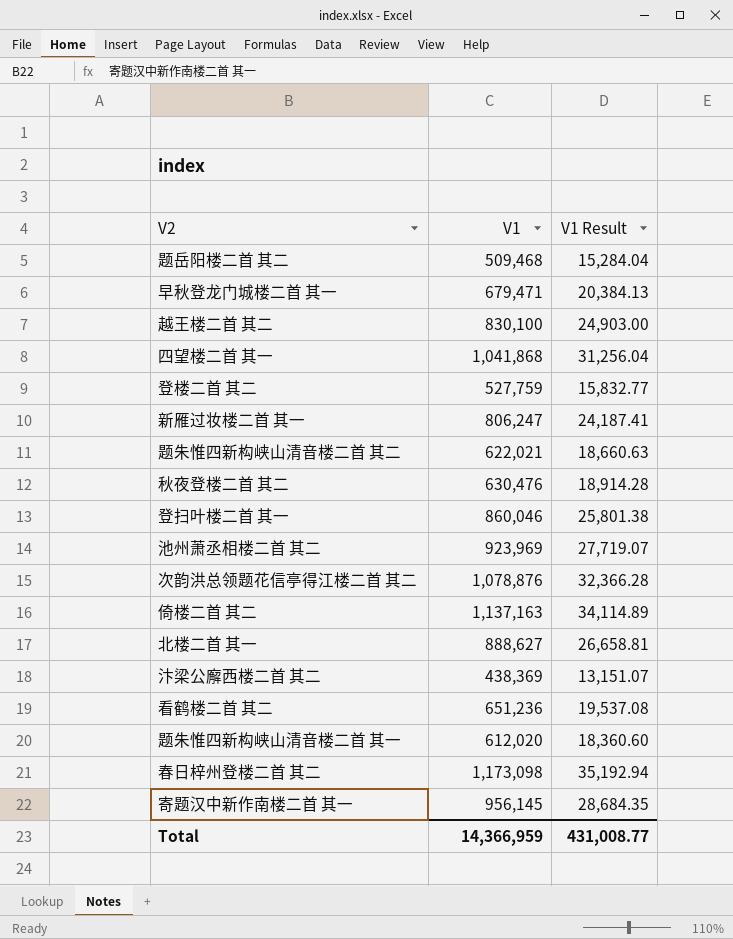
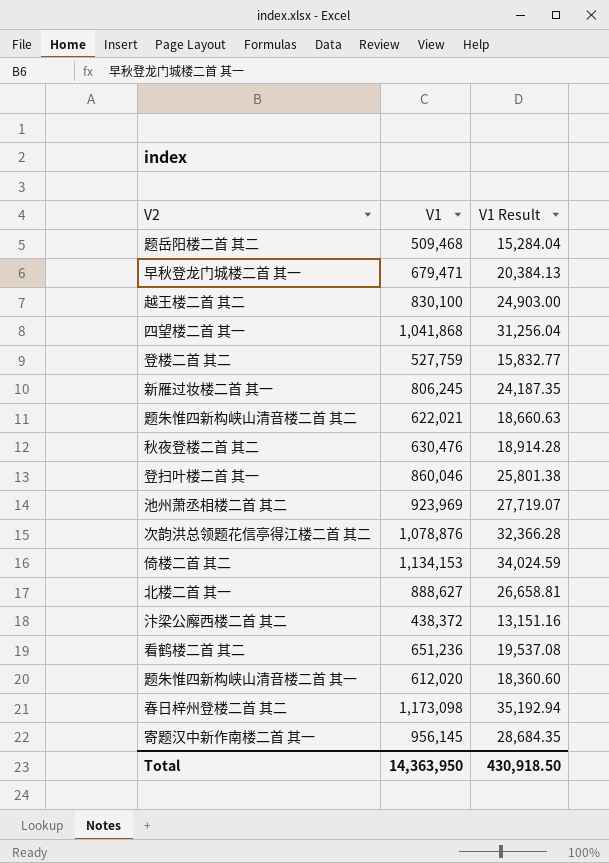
新雁过妆楼二首 其一 | V1: 806,247 -> 806,245
新雁过妆楼二首 其一 | V1 Result: 24,187.41 -> 24,187.35
倚楼二首 其二 | V1: 1,137,163 -> 1,134,153
倚楼二首 其二 | V1 Result: 34,114.89 -> 34,024.59
汴梁公廨西楼二首 其二 | V1: 438,369 -> 438,372
汴梁公廨西楼二首 其二 | V1 Result: 13,151.07 -> 13,151.16
Total | V1: 14,366,959 -> 14,363,950
Total | V1 Result: 431,008.77 -> 430,918.50

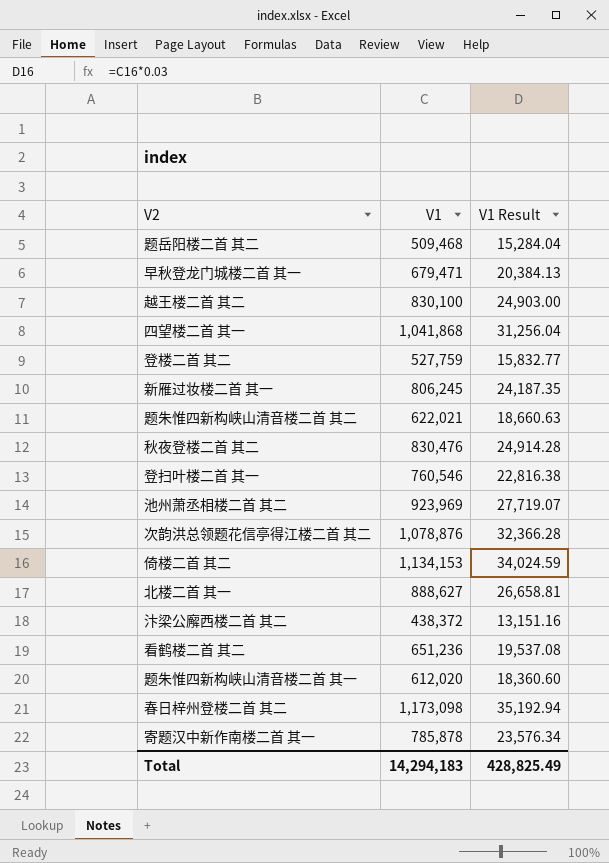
秋夜登楼二首 其二 | V1: 630,476 -> 830,476
秋夜登楼二首 其二 | V1 Result: 18,914.28 -> 24,914.28
登扫叶楼二首 其一 | V1: 860,046 -> 760,546
登扫叶楼二首 其一 | V1 Result: 25,801.38 -> 22,816.38
寄题汉中新作南楼二首 其一 | V1: 956,145 -> 785,878
寄题汉中新作南楼二首 其一 | V1 Result: 28,684.35 -> 23,576.34
Total | V1: 14,363,950 -> 14,294,183
Total | V1 Result: 430,918.50 -> 428,825.49

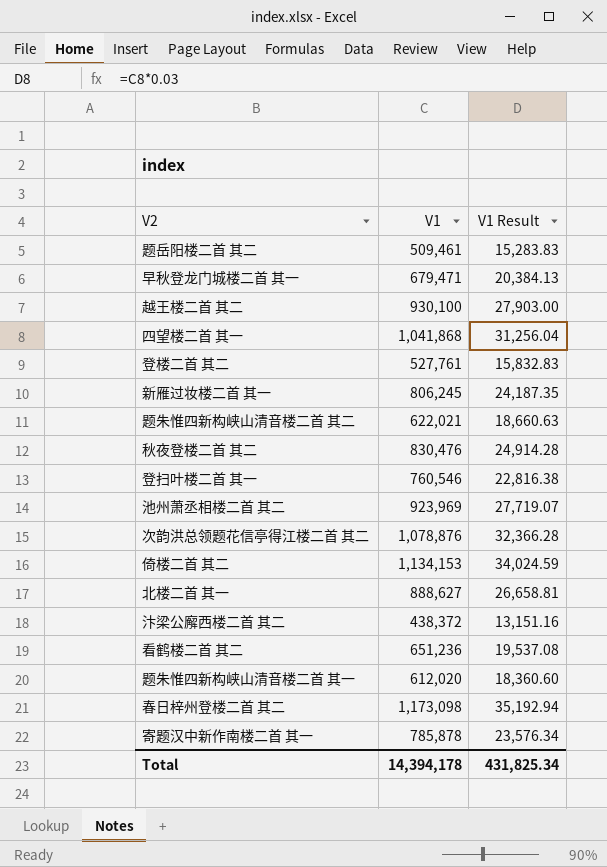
题岳阳楼二首 其二 | V1: 509,468 -> 509,461
题岳阳楼二首 其二 | V1 Result: 15,284.04 -> 15,283.83
越王楼二首 其二 | V1: 830,100 -> 930,100
越王楼二首 其二 | V1 Result: 24,903.00 -> 27,903.00
登楼二首 其二 | V1: 527,759 -> 527,761
登楼二首 其二 | V1 Result: 15,832.77 -> 15,832.83
Total | V1: 14,294,183 -> 14,394,178
Total | V1 Result: 428,825.49 -> 431,825.34

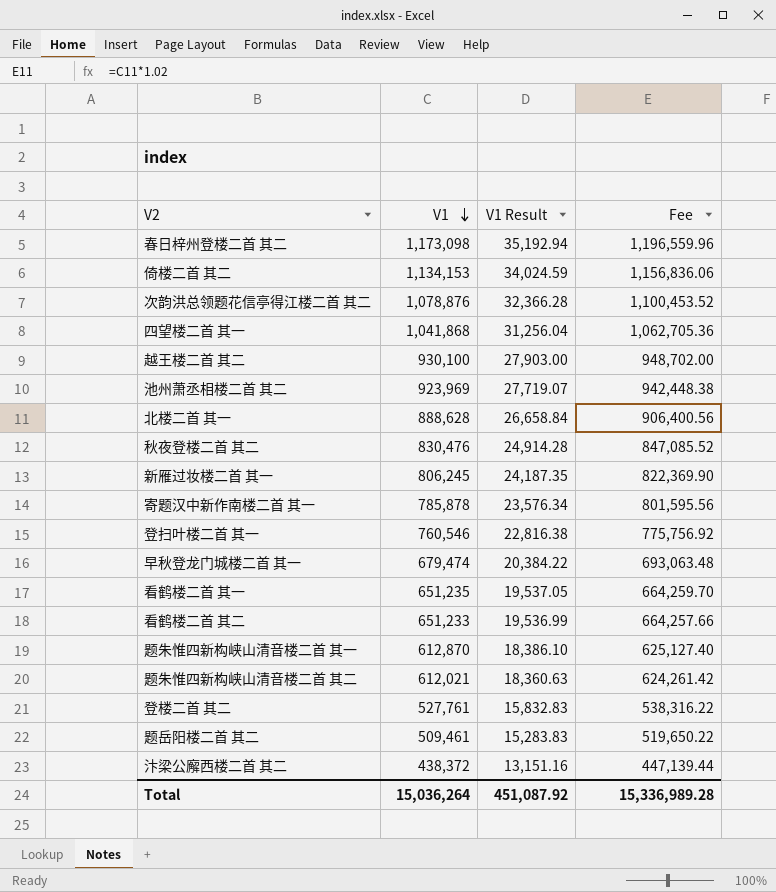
row order: none -> V1 descending
column Fee | formula: none -> [V1] * 1.02
北楼二首 其一 | V1: 888,627 -> 888,628
北楼二首 其一 | V1 Result: 26,658.81 -> 26,658.84
早秋登龙门城楼二首 其一 | V1: 679,471 -> 679,474
早秋登龙门城楼二首 其一 | V1 Result: 20,384.13 -> 20,384.22
row 看鹤楼二首 其一: none -> 651,235 | 19,537.05 | 664,259.70
看鹤楼二首 其二 | V1: 651,236 -> 651,233
看鹤楼二首 其二 | V1 Result: 19,537.08 -> 19,536.99
题朱惟四新构峡山清音楼二首 其一 | V1: 612,020 -> 612,870
题朱惟四新构峡山清音楼二首 其一 | V1 Result: 18,360.60 -> 18,386.10
题朱惟四新构峡山清音楼二首 其二 | V1: 622,021 -> 612,021
题朱惟四新构峡山清音楼二首 其二 | V1 Result: 18,660.63 -> 18,360.63
Total | V1: 14,394,178 -> 15,036,264
Total | V1 Result: 431,825.34 -> 451,087.92

